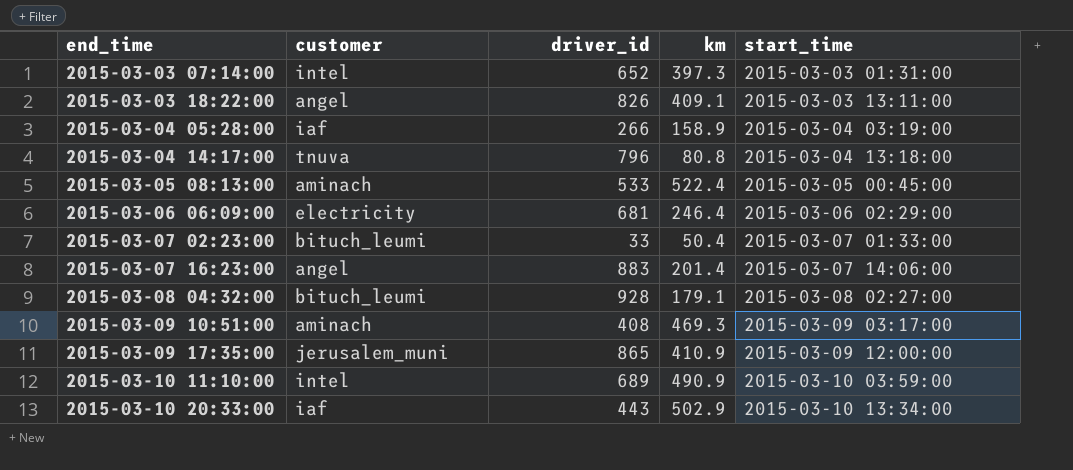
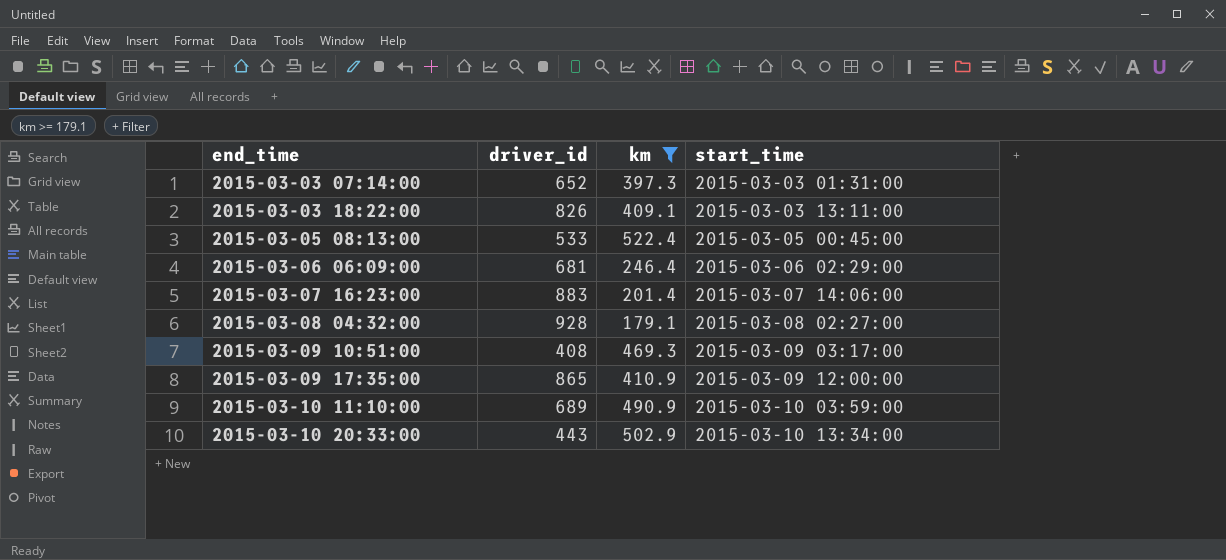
filter: none -> km >= 179.1
column customer | position: 2 -> none

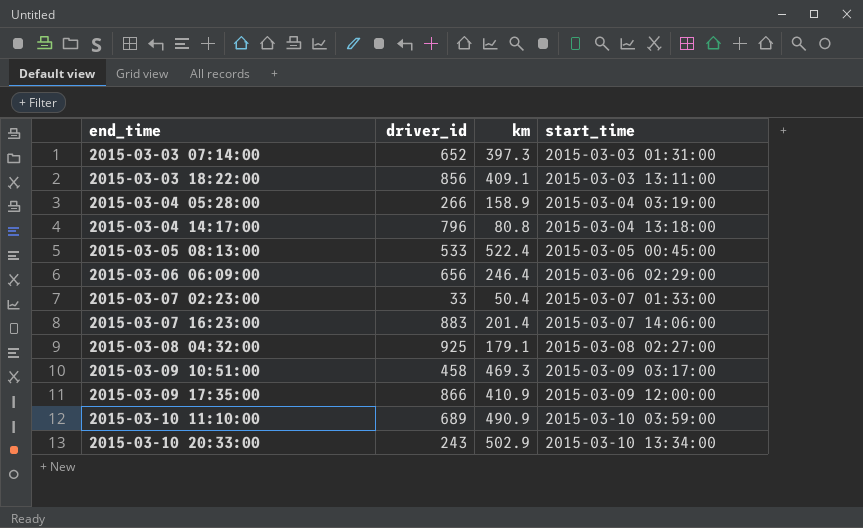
filter: km >= 179.1 -> none
2015-03-03 18:22:00 | driver_id: 826 -> 856
2015-03-06 06:09:00 | driver_id: 681 -> 656
2015-03-08 04:32:00 | driver_id: 928 -> 925
2015-03-09 10:51:00 | driver_id: 408 -> 458
2015-03-09 17:35:00 | driver_id: 865 -> 866
2015-03-10 20:33:00 | driver_id: 443 -> 243

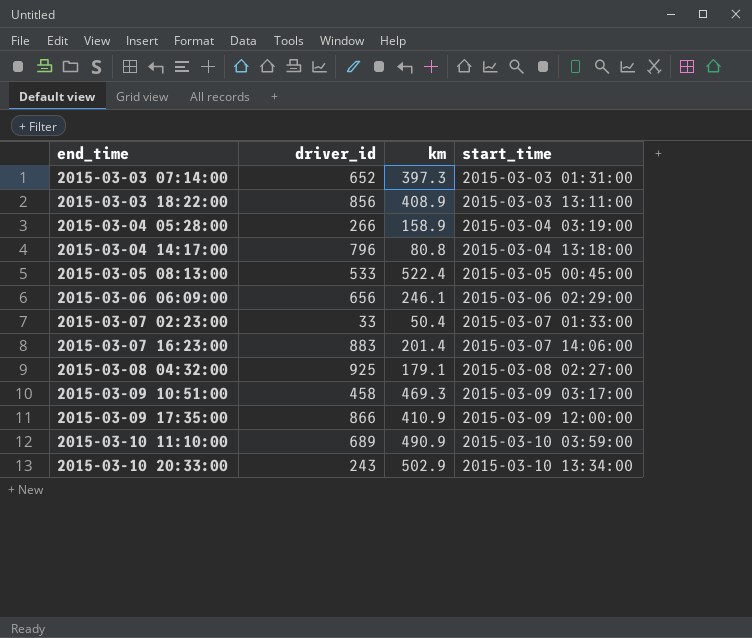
2015-03-03 18:22:00 | km: 409.1 -> 408.9
2015-03-06 06:09:00 | km: 246.4 -> 246.1

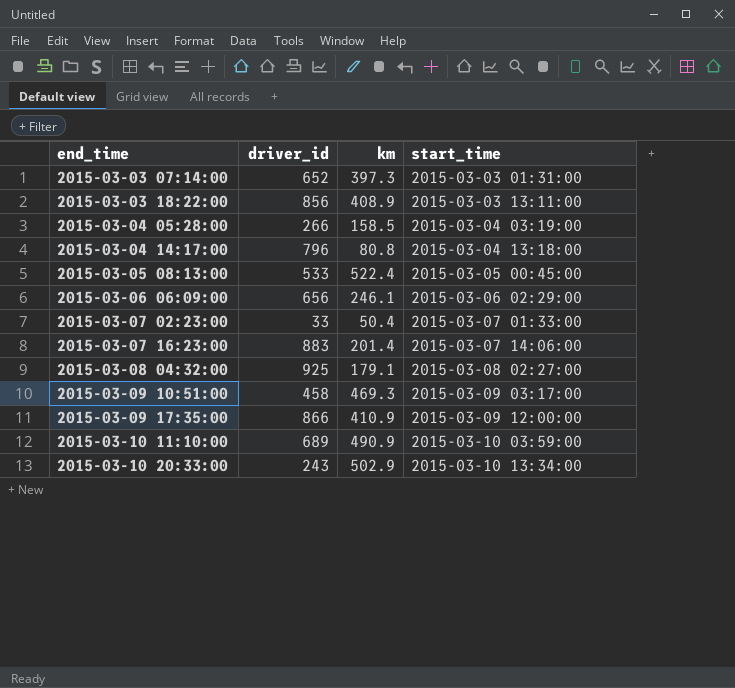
2015-03-04 05:28:00 | km: 158.9 -> 158.5

